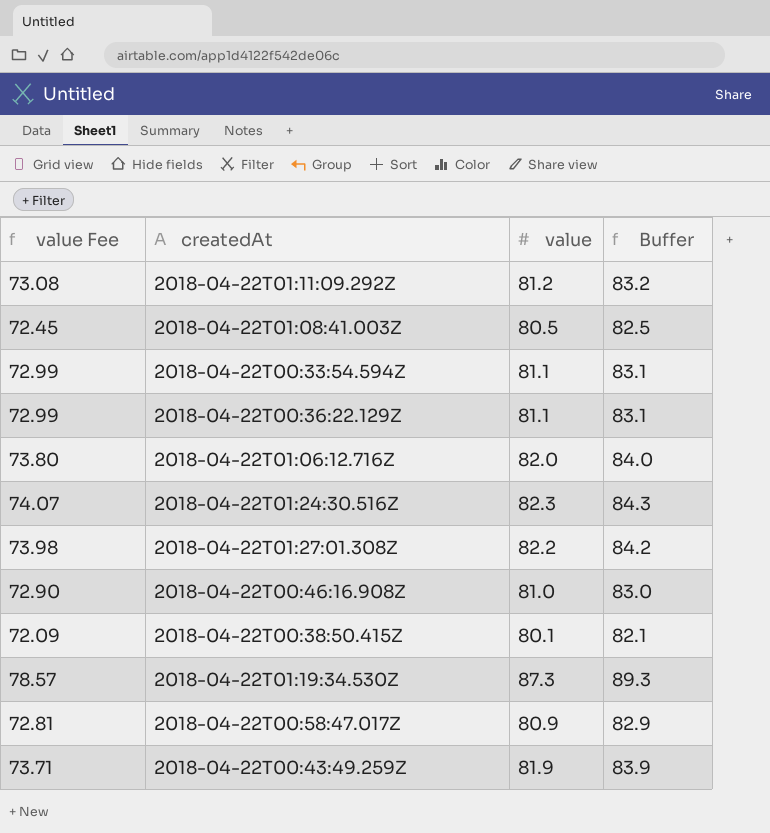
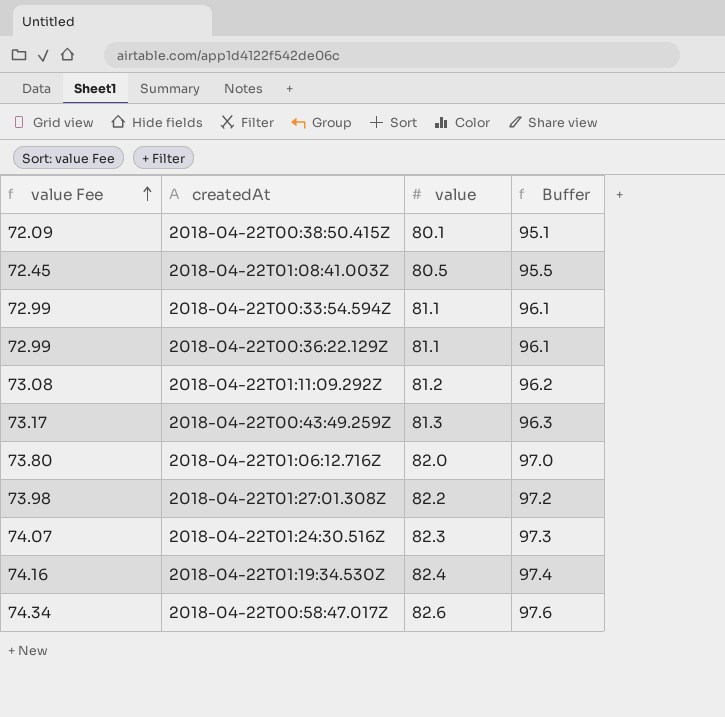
row order: none -> value Fee ascending
column Buffer | formula: [value] + 2 -> [value] + 15
row 2018-04-22T00:46:16.908Z: 72.90 | 81.0 | 83.0 -> none
2018-04-22T00:43:49.259Z | value Fee: 73.71 -> 73.17
2018-04-22T00:43:49.259Z | value: 81.9 -> 81.3
2018-04-22T01:19:34.530Z | value Fee: 78.57 -> 74.16
2018-04-22T01:19:34.530Z | value: 87.3 -> 82.4
2018-04-22T00:58:47.017Z | value Fee: 72.81 -> 74.34
2018-04-22T00:58:47.017Z | value: 80.9 -> 82.6

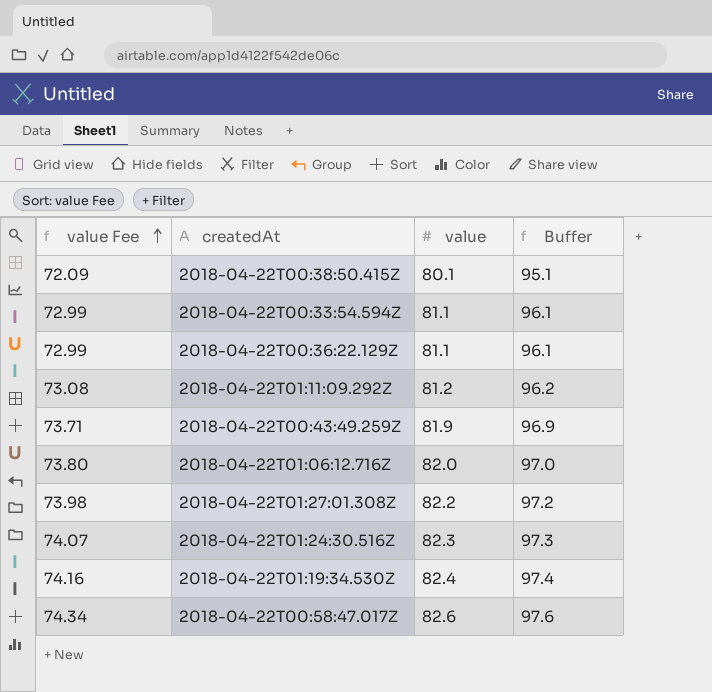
row 2018-04-22T01:08:41.003Z: 72.45 | 80.5 | 95.5 -> none
2018-04-22T00:43:49.259Z | value Fee: 73.17 -> 73.71
2018-04-22T00:43:49.259Z | value: 81.3 -> 81.9
2018-04-22T00:43:49.259Z | Buffer: 96.3 -> 96.9

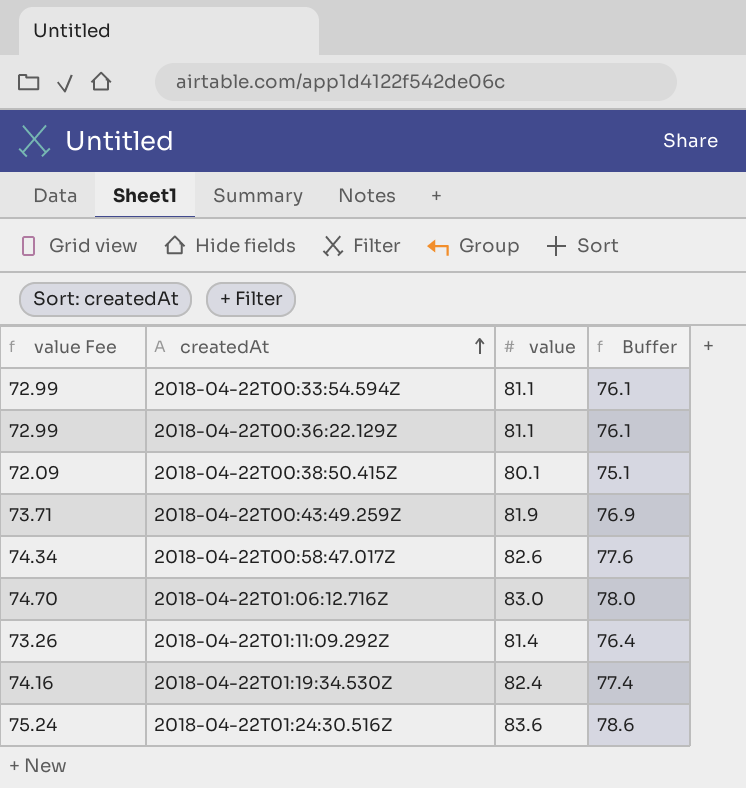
row order: value Fee ascending -> createdAt ascending
column Buffer | formula: [value] + 15 -> [value] - 5
row 2018-04-22T01:27:01.308Z: 73.98 | 82.2 | 97.2 -> none
2018-04-22T01:06:12.716Z | value Fee: 73.80 -> 74.70
2018-04-22T01:06:12.716Z | value: 82.0 -> 83.0
2018-04-22T01:11:09.292Z | value Fee: 73.08 -> 73.26
2018-04-22T01:11:09.292Z | value: 81.2 -> 81.4
2018-04-22T01:24:30.516Z | value Fee: 74.07 -> 75.24
2018-04-22T01:24:30.516Z | value: 82.3 -> 83.6

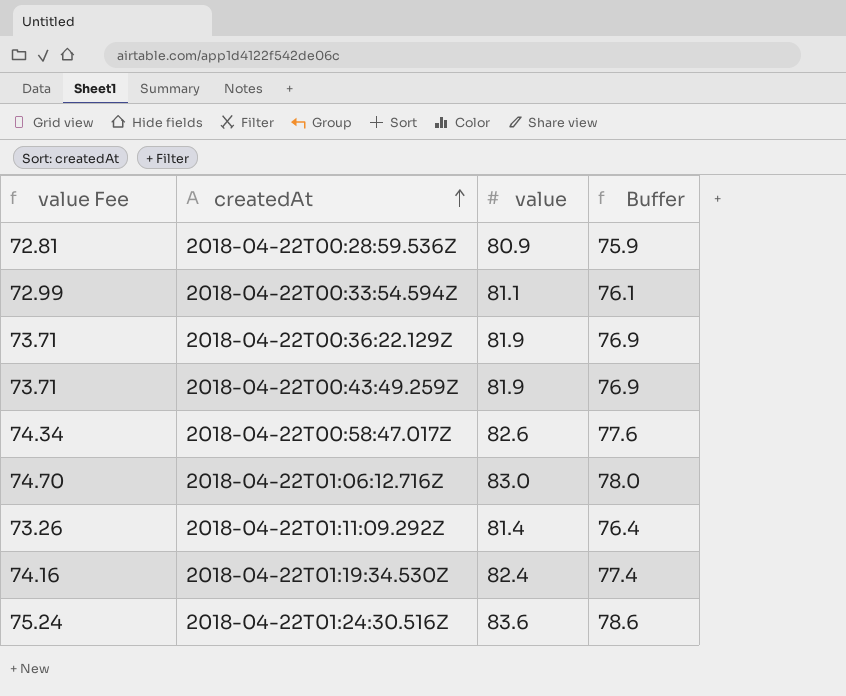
row 2018-04-22T00:38:50.415Z: 72.09 | 80.1 | 75.1 -> none
row 2018-04-22T00:28:59.536Z: none -> 72.81 | 80.9 | 75.9
2018-04-22T00:36:22.129Z | value Fee: 72.99 -> 73.71
2018-04-22T00:36:22.129Z | value: 81.1 -> 81.9
2018-04-22T00:36:22.129Z | Buffer: 76.1 -> 76.9

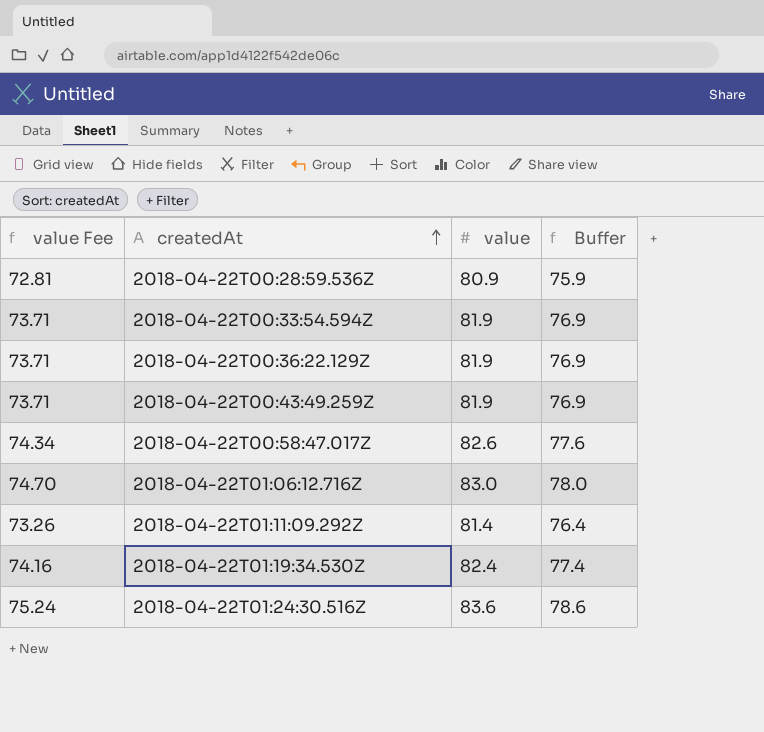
2018-04-22T00:33:54.594Z | value Fee: 72.99 -> 73.71
2018-04-22T00:33:54.594Z | value: 81.1 -> 81.9
2018-04-22T00:33:54.594Z | Buffer: 76.1 -> 76.9

